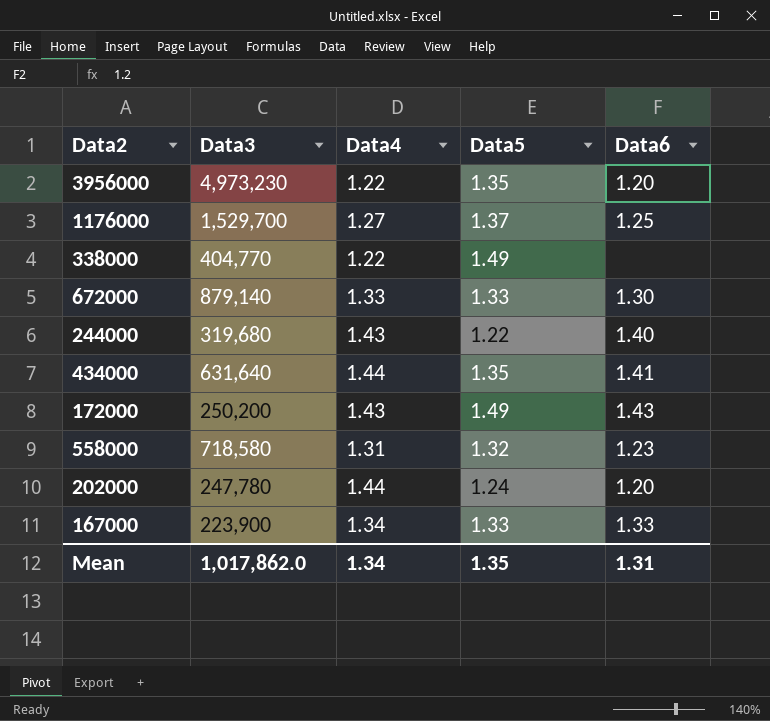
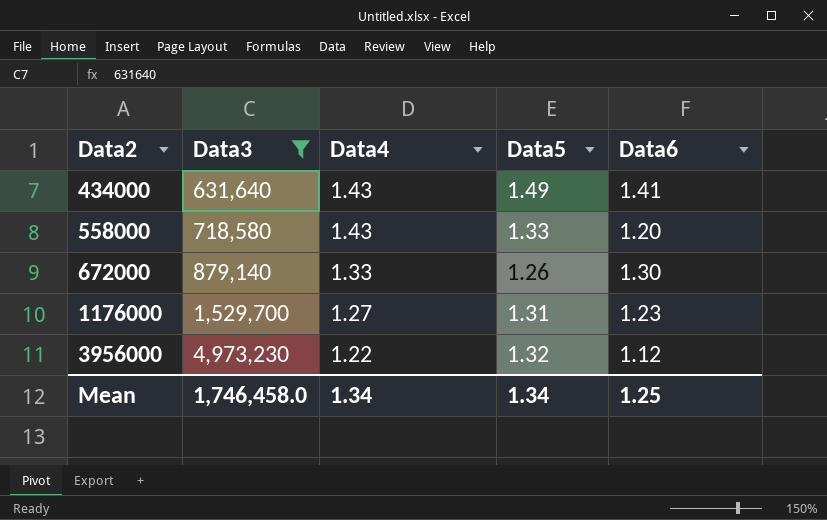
filter: none -> Data3 >= 631,640
row order: none -> Data2 ascending
434000 | Data4: 1.44 -> 1.43
434000 | Data5: 1.35 -> 1.49
558000 | Data4: 1.31 -> 1.43
558000 | Data5: 1.32 -> 1.33
558000 | Data6: 1.23 -> 1.20
672000 | Data5: 1.33 -> 1.26
1176000 | Data5: 1.37 -> 1.31
1176000 | Data6: 1.25 -> 1.23
3956000 | Data5: 1.35 -> 1.32
3956000 | Data6: 1.20 -> 1.12
Mean | Data3: 1,017,862.0 -> 1,746,458.0
Mean | Data5: 1.35 -> 1.34
Mean | Data6: 1.31 -> 1.25

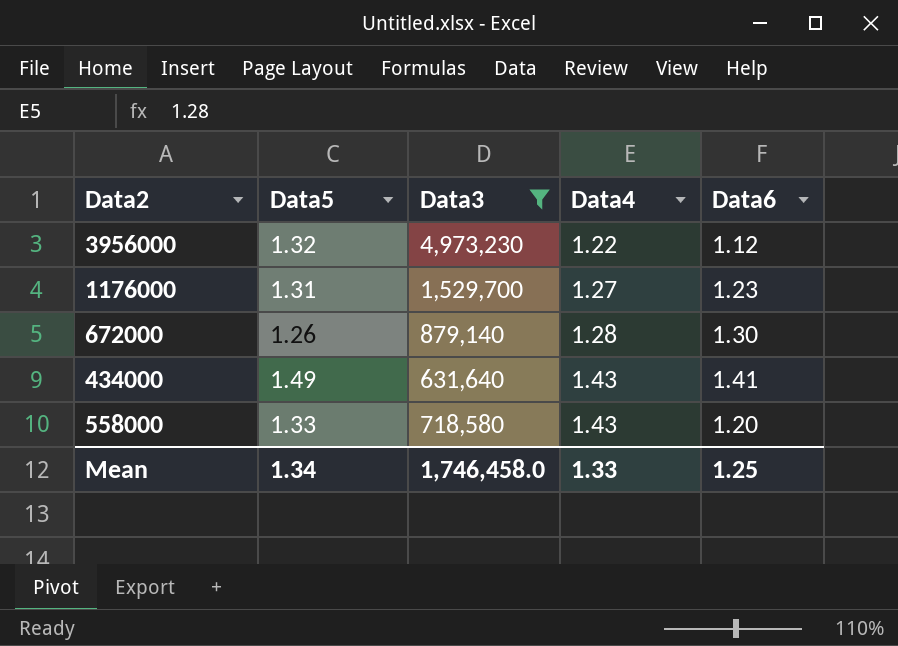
row order: Data2 ascending -> Data4 ascending
column Data5 | position: 4 -> 2
672000 | Data4: 1.33 -> 1.28
Mean | Data4: 1.34 -> 1.33

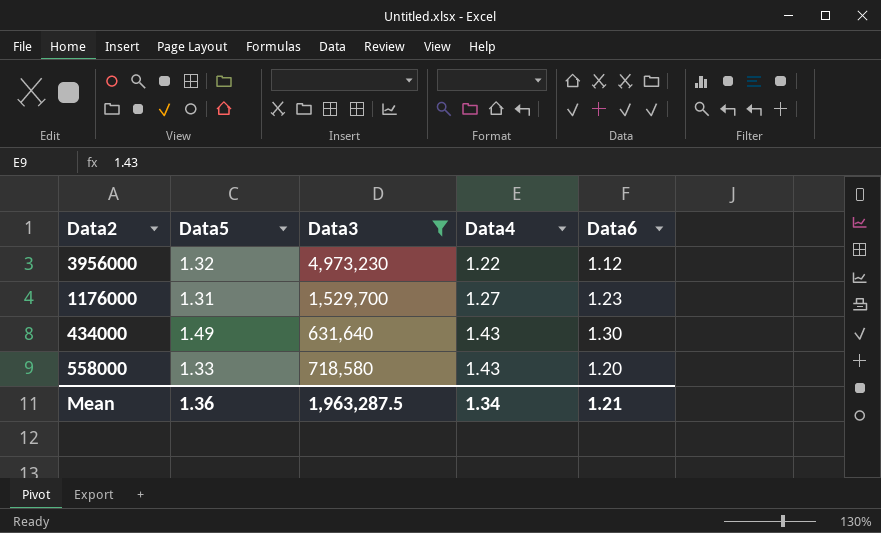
row 672000: 1.26 | 879,140 | 1.28 | 1.30 -> none
434000 | Data6: 1.41 -> 1.30
Mean | Data5: 1.34 -> 1.36
Mean | Data3: 1,746,458.0 -> 1,963,287.5
Mean | Data4: 1.33 -> 1.34
Mean | Data6: 1.25 -> 1.21

